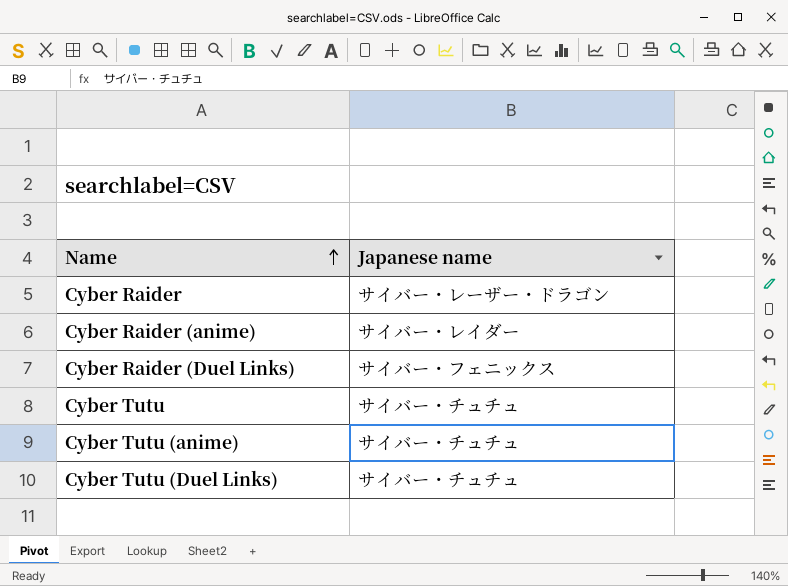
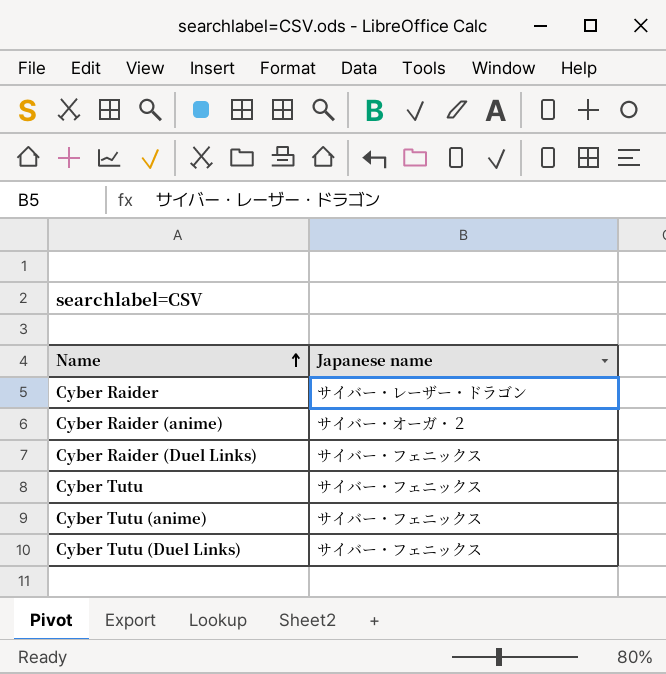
Cyber Raider (anime) | Japanese name: サイバー・レイダー -> サイバー・オーガ・２
Cyber Tutu | Japanese name: サイバー・チュチュ -> サイバー・フェニックス
Cyber Tutu (anime) | Japanese name: サイバー・チュチュ -> サイバー・フェニックス
Cyber Tutu (Duel Links) | Japanese name: サイバー・チュチュ -> サイバー・フェニックス

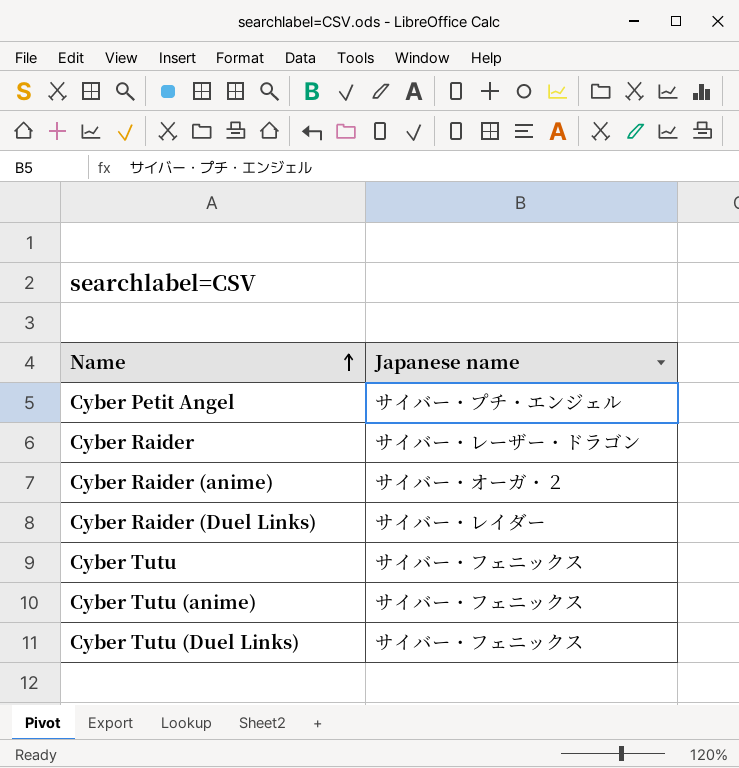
row Cyber Petit Angel: none -> サイバー・プチ・エンジェル
Cyber Raider (Duel Links) | Japanese name: サイバー・フェニックス -> サイバー・レイダー

